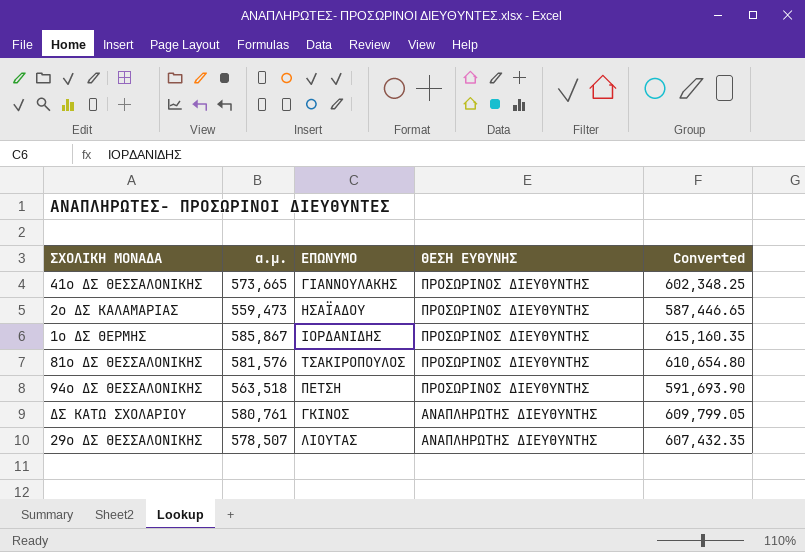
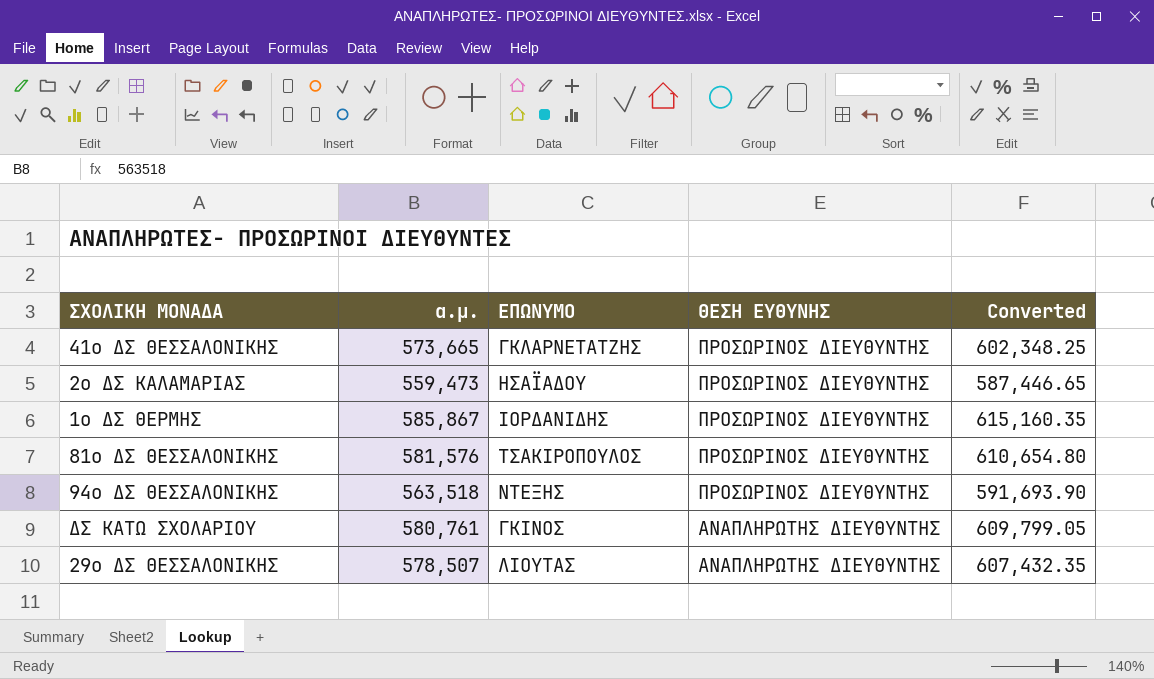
41ο ΔΣ ΘΕΣΣΑΛΟΝΙΚΗΣ | ΕΠΩΝΥΜΟ: ΓΙΑΝΝΟΥΛΑΚΗΣ -> ΓΚΛΑΡΝΕΤΑΤΖΗΣ
94ο ΔΣ ΘΕΣΣΑΛΟΝΙΚΗΣ | ΕΠΩΝΥΜΟ: ΠΕΤΣΗ -> ΝΤΕΞΗΣ

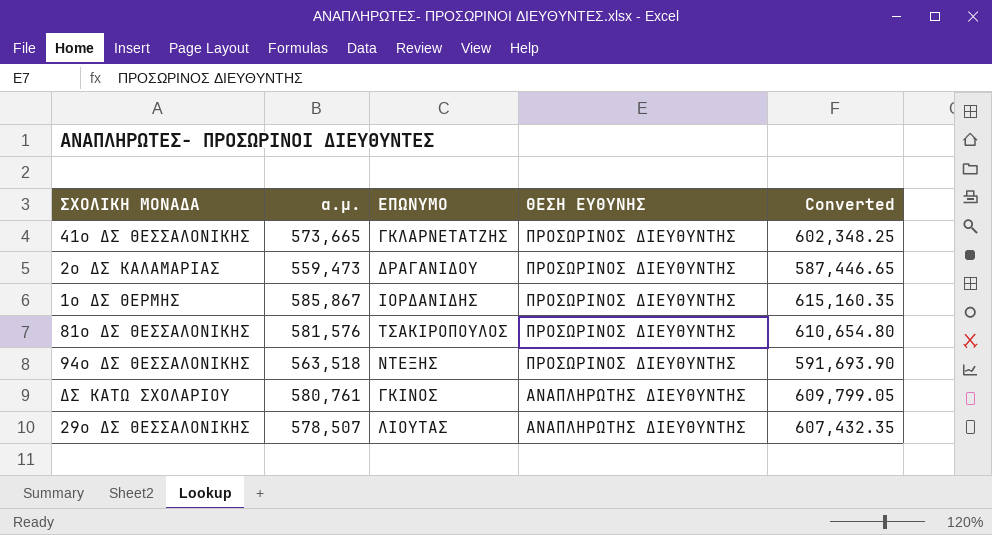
2ο ΔΣ ΚΑΛΑΜΑΡΙΑΣ | ΕΠΩΝΥΜΟ: ΗΣΑΪΑΔΟΥ -> ΔΡΑΓΑΝΙΔΟΥ

